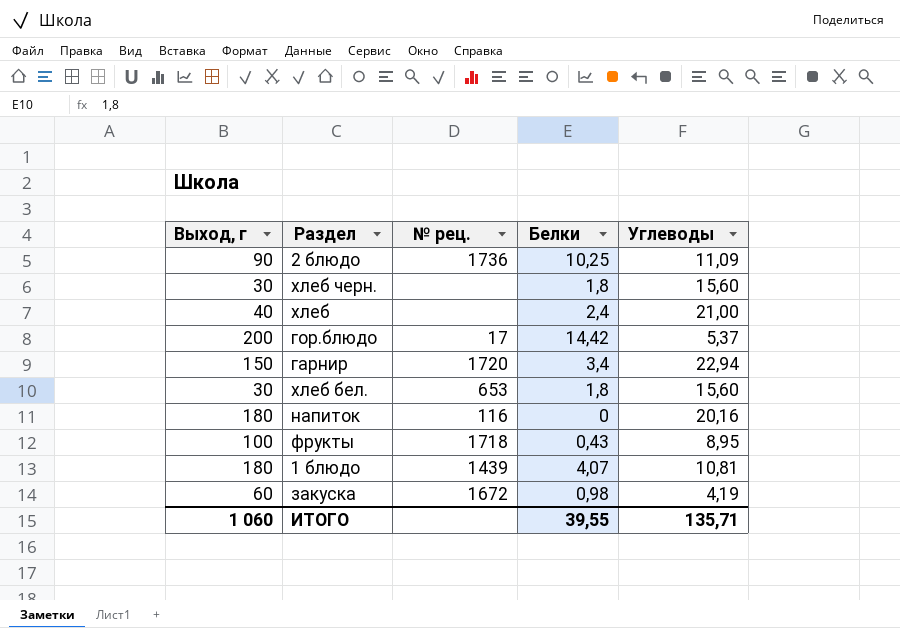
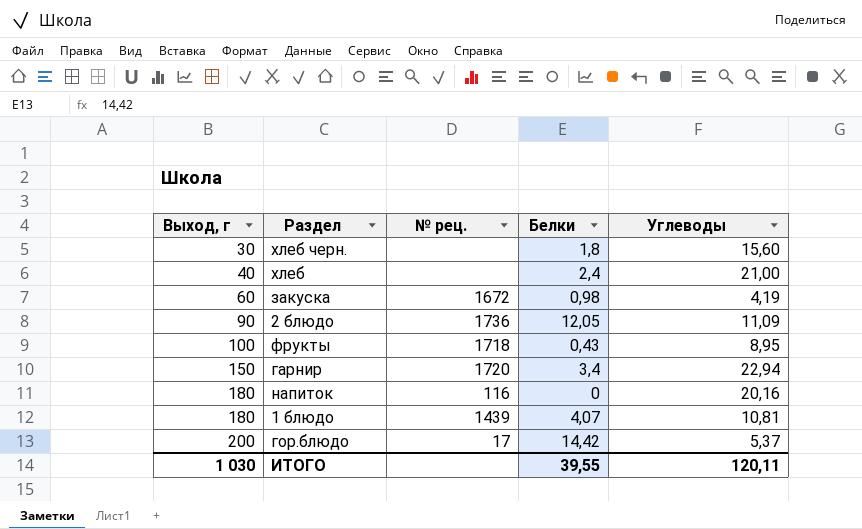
row order: none -> Выход, г ascending
row хлеб бел.: 30 | 653 | 1,8 | 15,60 -> none
2 блюдо | Белки: 10,25 -> 12,05
ИТОГО | Выход, г: 1 060 -> 1 030
ИТОГО | Углеводы: 135,71 -> 120,11

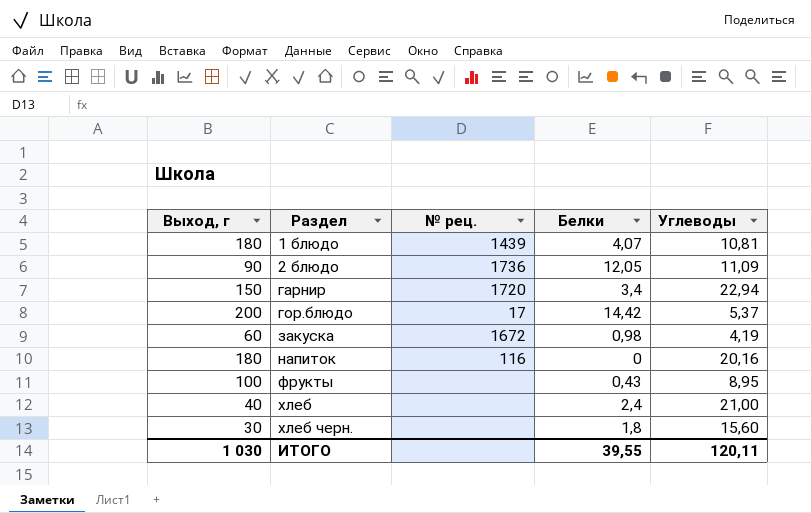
row order: Выход, г ascending -> Раздел ascending
фрукты | № рец.: 1718 -> none

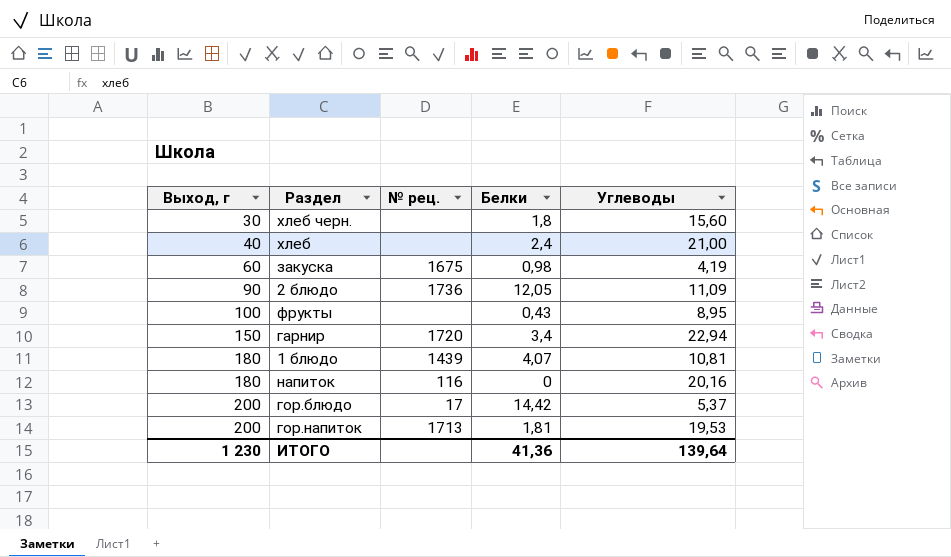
row order: Раздел ascending -> Выход, г ascending
закуска | № рец.: 1672 -> 1675
row гор.напиток: none -> 200 | 1713 | 1,81 | 19,53
ИТОГО | Выход, г: 1 030 -> 1 230
ИТОГО | Белки: 39,55 -> 41,36
ИТОГО | Углеводы: 120,11 -> 139,64

